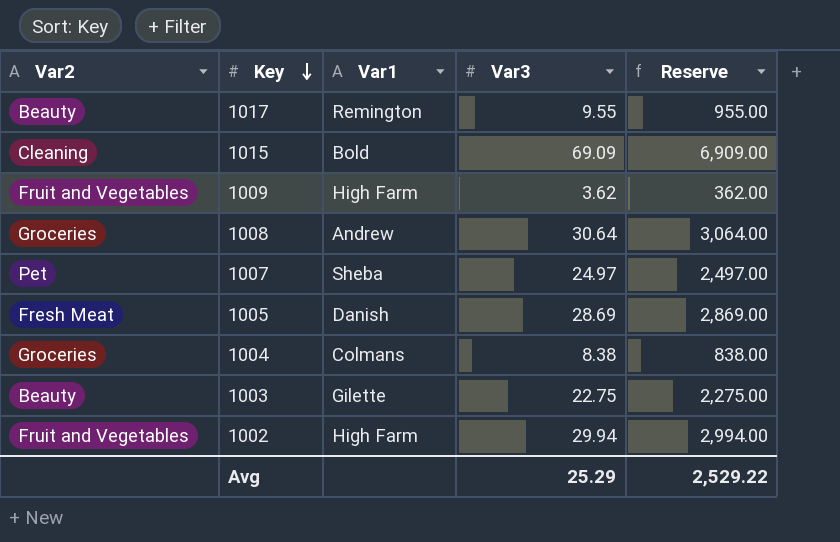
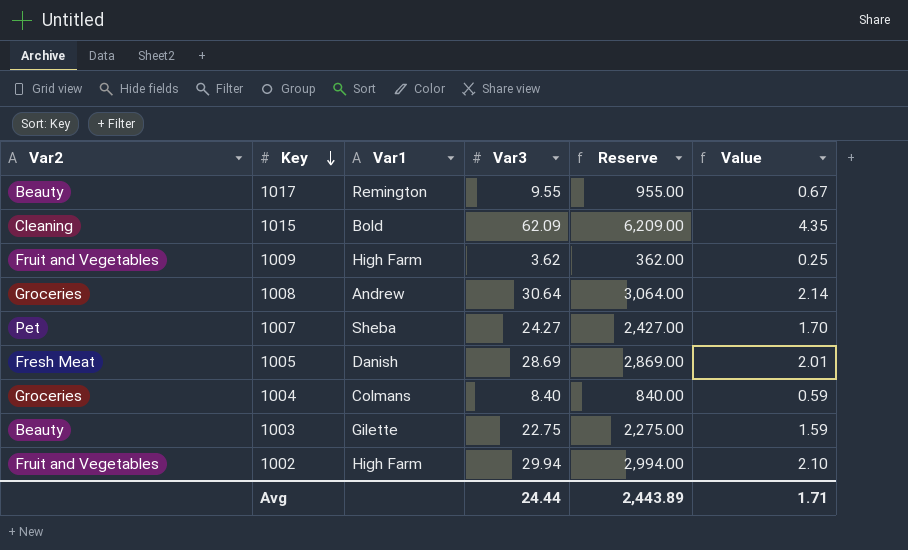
column Value | formula: none -> [Var3] * 0.07
1015 | Var3: 69.09 -> 62.09
1015 | Reserve: 6,909.00 -> 6,209.00
1007 | Var3: 24.97 -> 24.27
1007 | Reserve: 2,497.00 -> 2,427.00
1004 | Var3: 8.38 -> 8.40
1004 | Reserve: 838.00 -> 840.00
Avg | Var3: 25.29 -> 24.44
Avg | Reserve: 2,529.22 -> 2,443.89

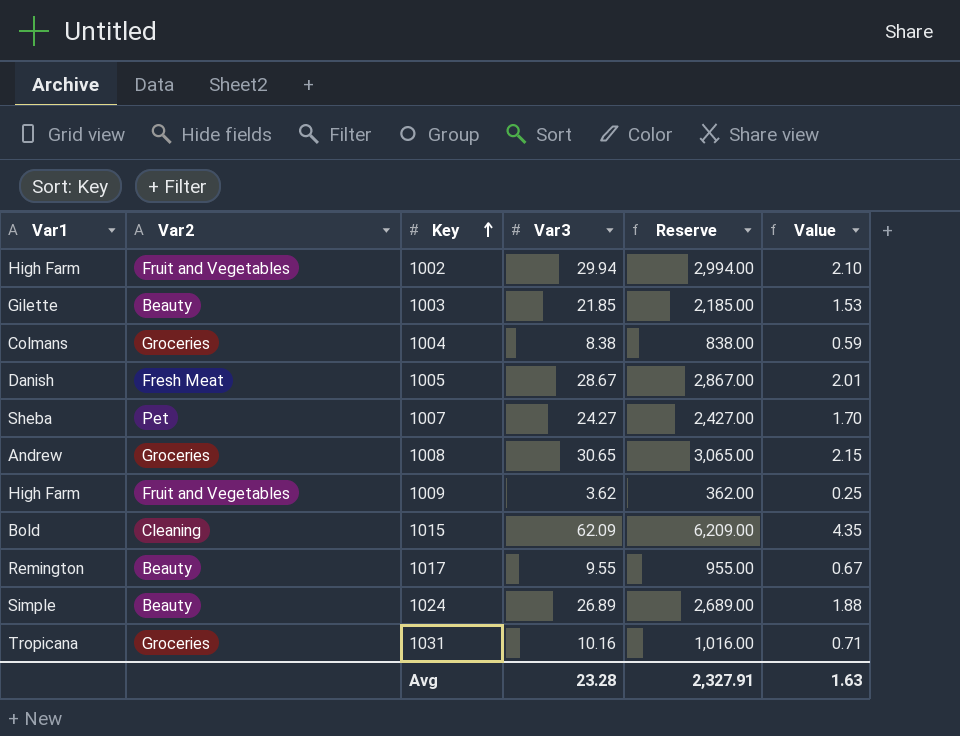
row order: Key descending -> Key ascending
column Var1 | position: 3 -> 1
1003 | Var3: 22.75 -> 21.85
1003 | Reserve: 2,275.00 -> 2,185.00
1003 | Value: 1.59 -> 1.53
1004 | Var3: 8.40 -> 8.38
1004 | Reserve: 840.00 -> 838.00
1005 | Var3: 28.69 -> 28.67
1005 | Reserve: 2,869.00 -> 2,867.00
1008 | Var3: 30.64 -> 30.65
1008 | Reserve: 3,064.00 -> 3,065.00
1008 | Value: 2.14 -> 2.15
row 1024: none -> Simple | Beauty | 26.89 | 2,689.00 | 1.88
row 1031: none -> Tropicana | Groceries | 10.16 | 1,016.00 | 0.71
Avg | Var3: 24.44 -> 23.28
Avg | Reserve: 2,443.89 -> 2,327.91
Avg | Value: 1.71 -> 1.63

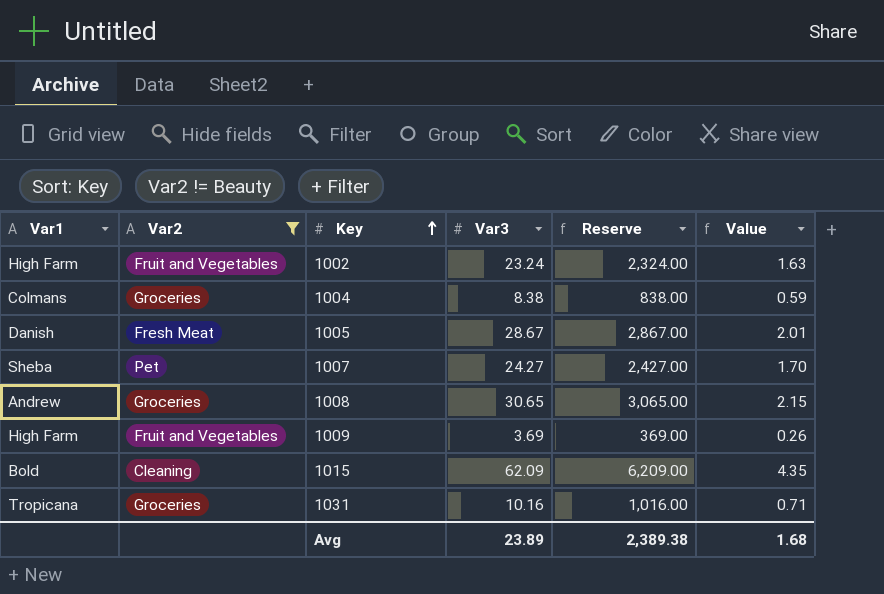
filter: none -> Var2 != Beauty
1002 | Var3: 29.94 -> 23.24
1002 | Reserve: 2,994.00 -> 2,324.00
1002 | Value: 2.10 -> 1.63
1009 | Var3: 3.62 -> 3.69
1009 | Reserve: 362.00 -> 369.00
1009 | Value: 0.25 -> 0.26
Avg | Var3: 23.28 -> 23.89
Avg | Reserve: 2,327.91 -> 2,389.38
Avg | Value: 1.63 -> 1.68

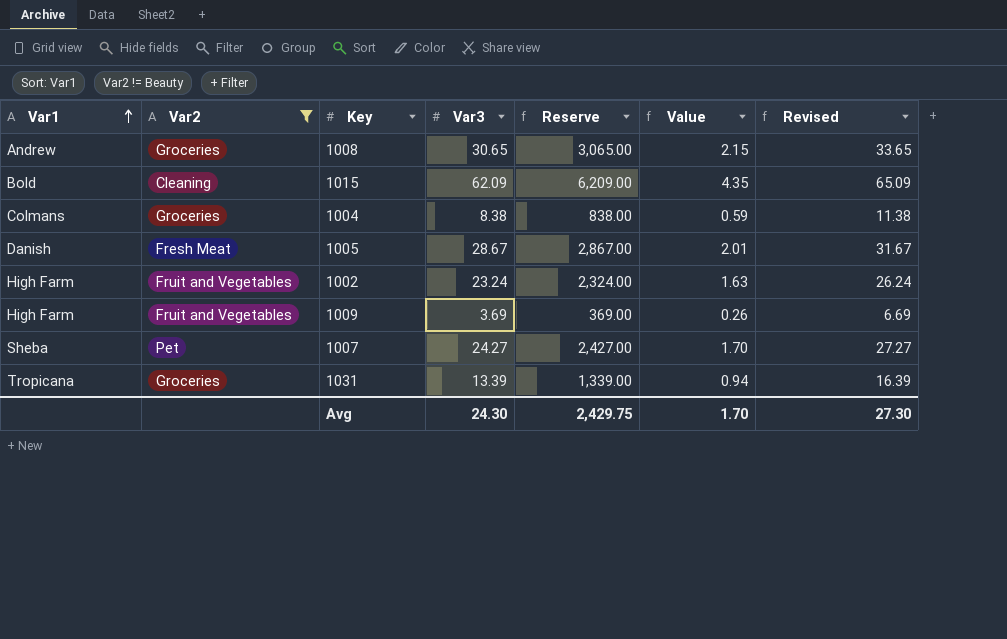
row order: Key ascending -> Var1 ascending
column Revised | formula: none -> [Var3] + 3
1031 | Var3: 10.16 -> 13.39
1031 | Reserve: 1,016.00 -> 1,339.00
1031 | Value: 0.71 -> 0.94
Avg | Var3: 23.89 -> 24.30
Avg | Reserve: 2,389.38 -> 2,429.75
Avg | Value: 1.68 -> 1.70

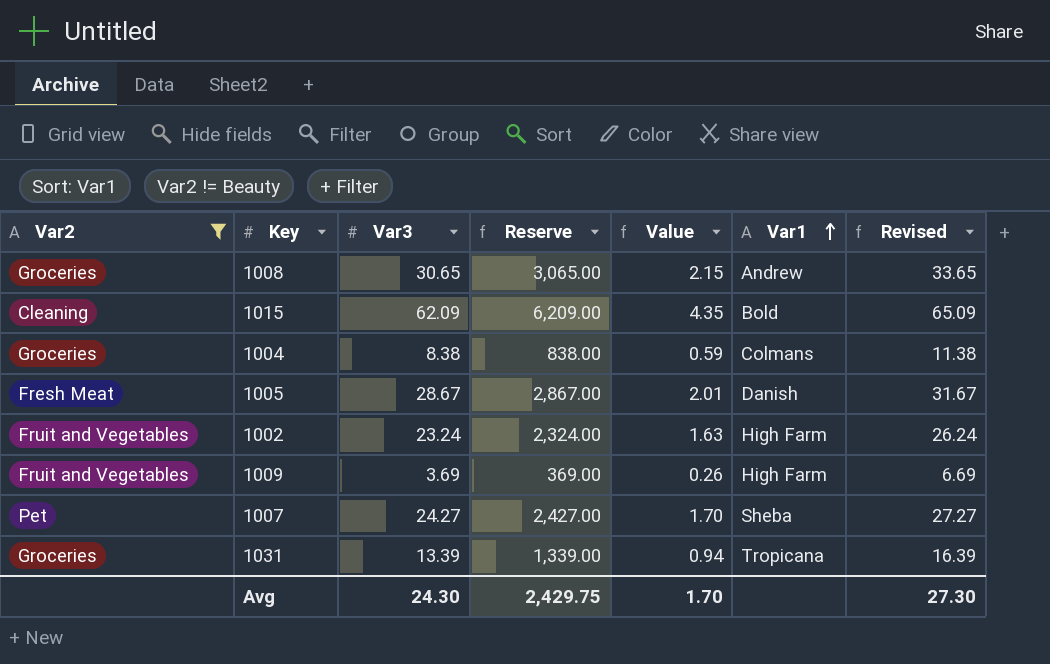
column Var1 | position: 1 -> 6

